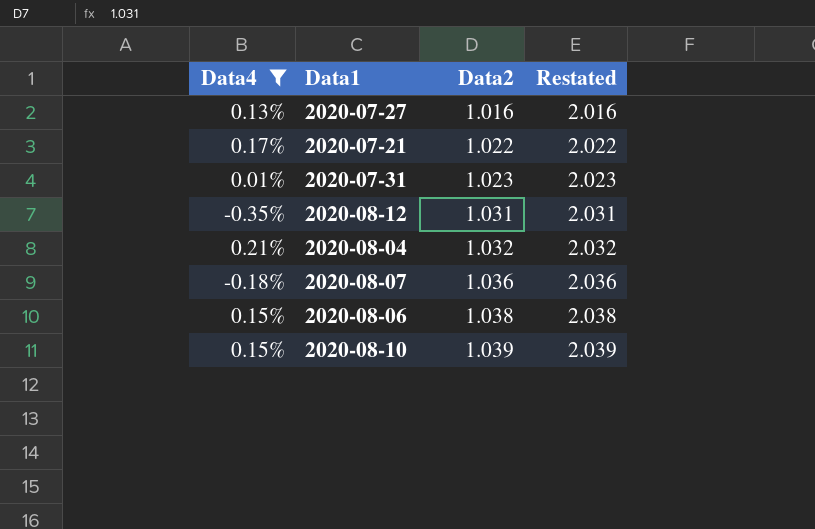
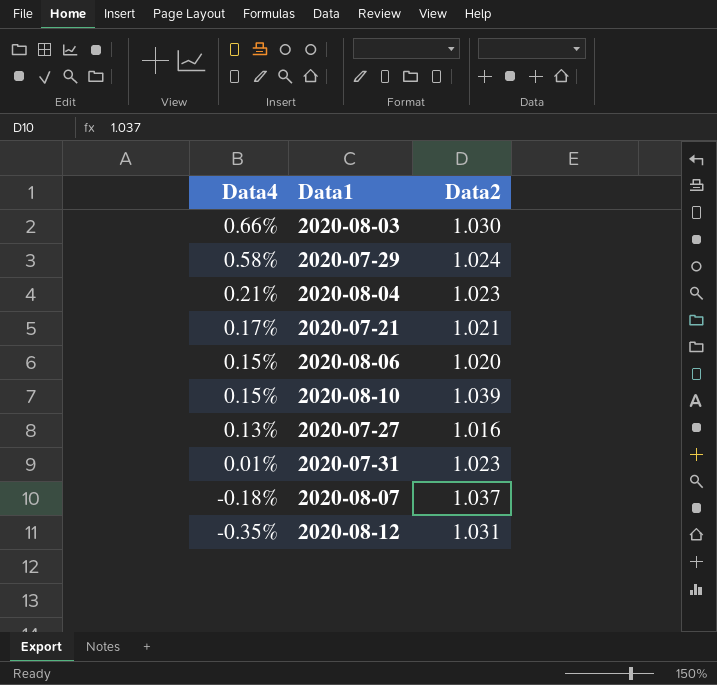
filter: Data4 <= 0.21% -> none
row order: Data2 ascending -> Data4 descending
column Restated | formula: [Data2] + 1 -> none
2020-08-04 | Data2: 1.032 -> 1.023
2020-07-21 | Data2: 1.022 -> 1.021
2020-08-06 | Data2: 1.038 -> 1.020
2020-08-07 | Data2: 1.036 -> 1.037

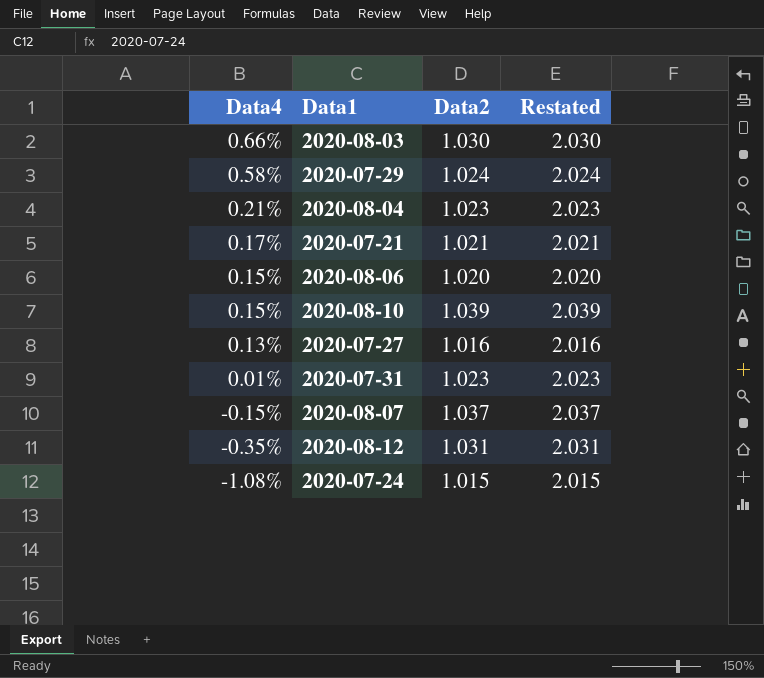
column Restated | formula: none -> [Data2] + 1
2020-08-07 | Data4: -0.18% -> -0.15%
row 2020-07-24: none -> -1.08% | 1.015 | 2.015

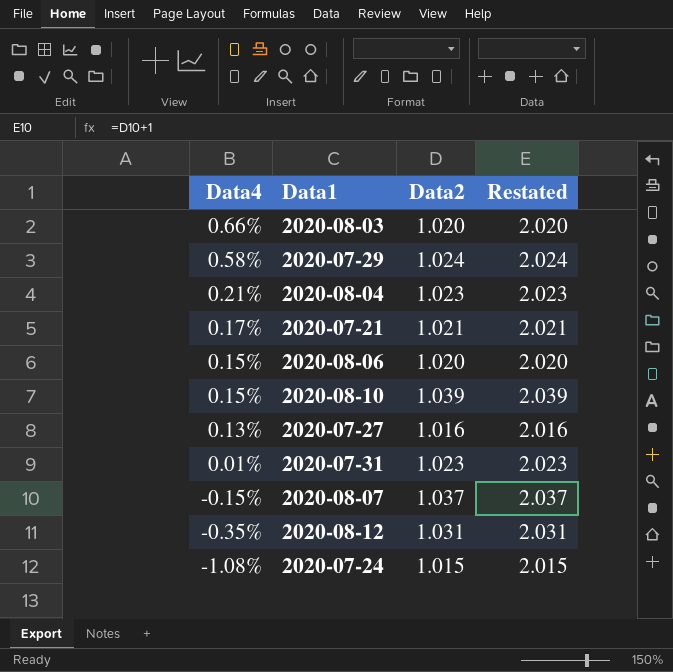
2020-08-03 | Data2: 1.030 -> 1.020
2020-08-03 | Restated: 2.030 -> 2.020

